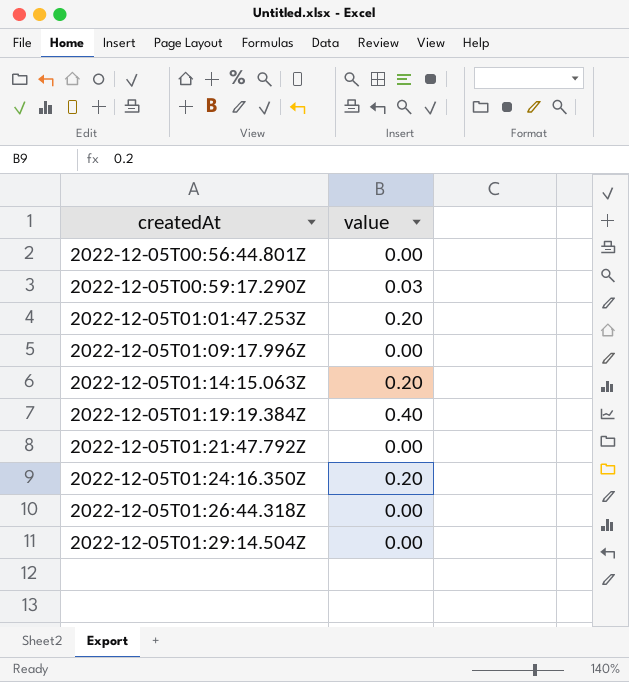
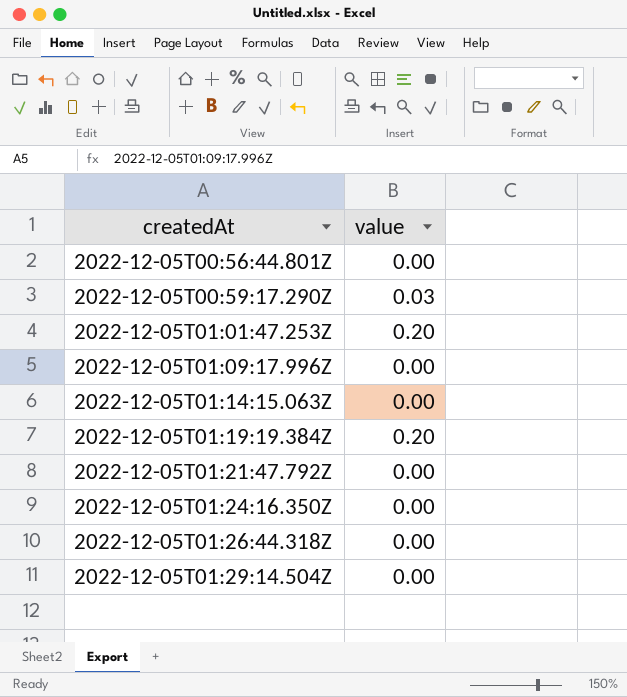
2022-12-05T01:14:15.063Z | value: 0.20 -> 0.00
2022-12-05T01:19:19.384Z | value: 0.40 -> 0.20
2022-12-05T01:24:16.350Z | value: 0.20 -> 0.00

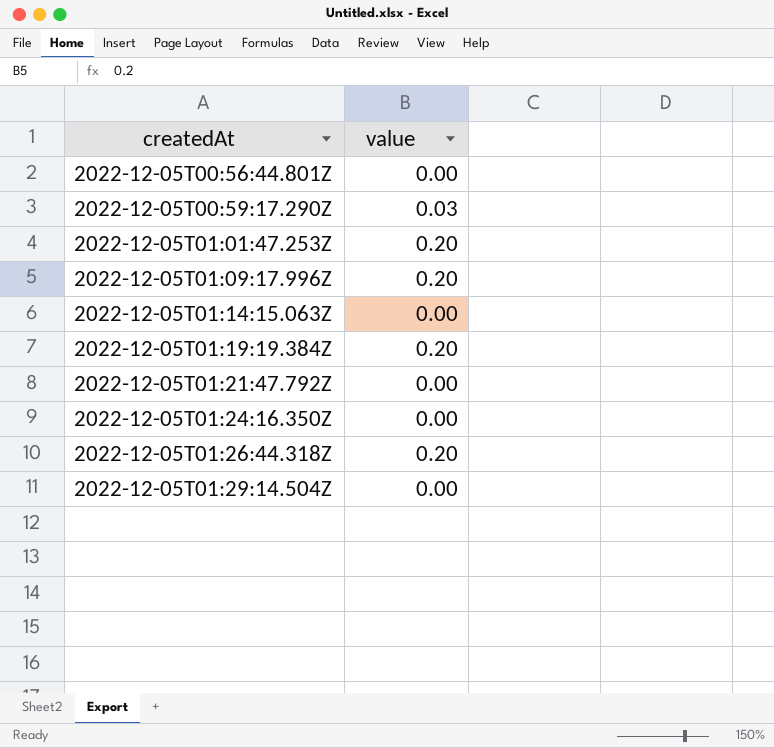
2022-12-05T01:09:17.996Z | value: 0.00 -> 0.20
2022-12-05T01:26:44.318Z | value: 0.00 -> 0.20

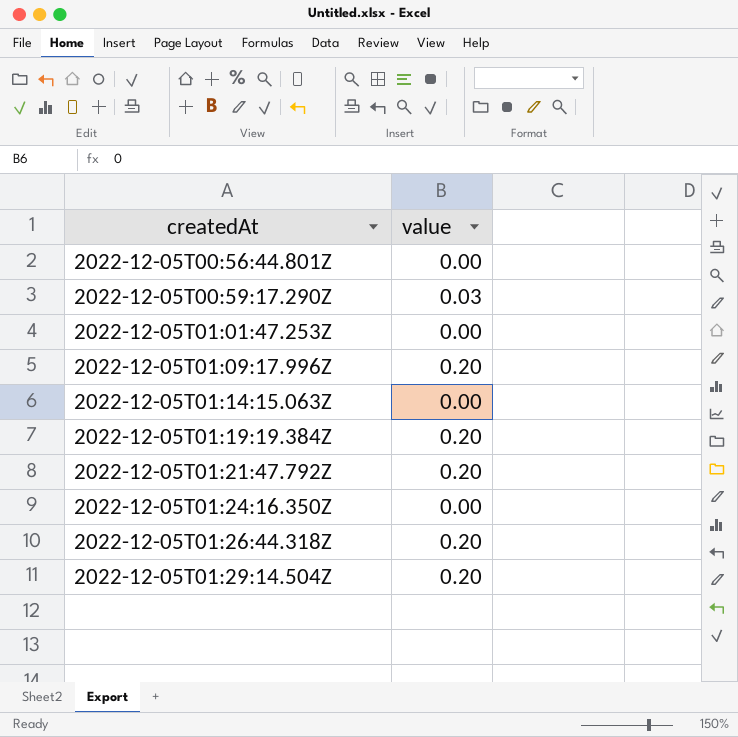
2022-12-05T01:01:47.253Z | value: 0.20 -> 0.00
2022-12-05T01:21:47.792Z | value: 0.00 -> 0.20
2022-12-05T01:29:14.504Z | value: 0.00 -> 0.20

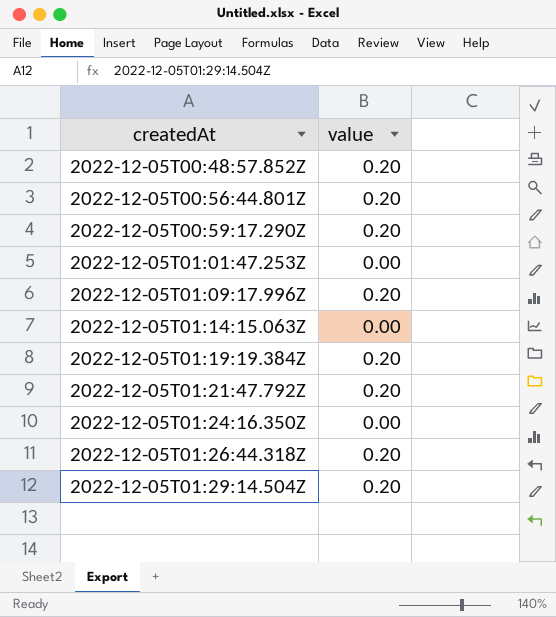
row 2022-12-05T00:48:57.852Z: none -> 0.20
2022-12-05T00:56:44.801Z | value: 0.00 -> 0.20
2022-12-05T00:59:17.290Z | value: 0.03 -> 0.20

